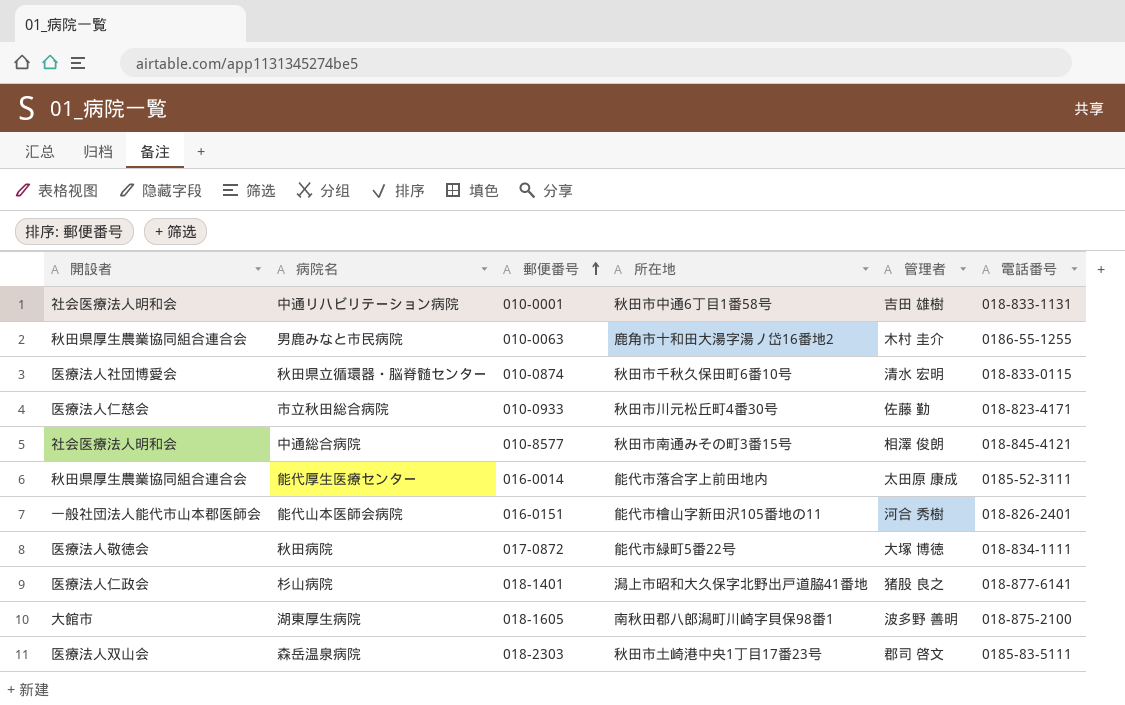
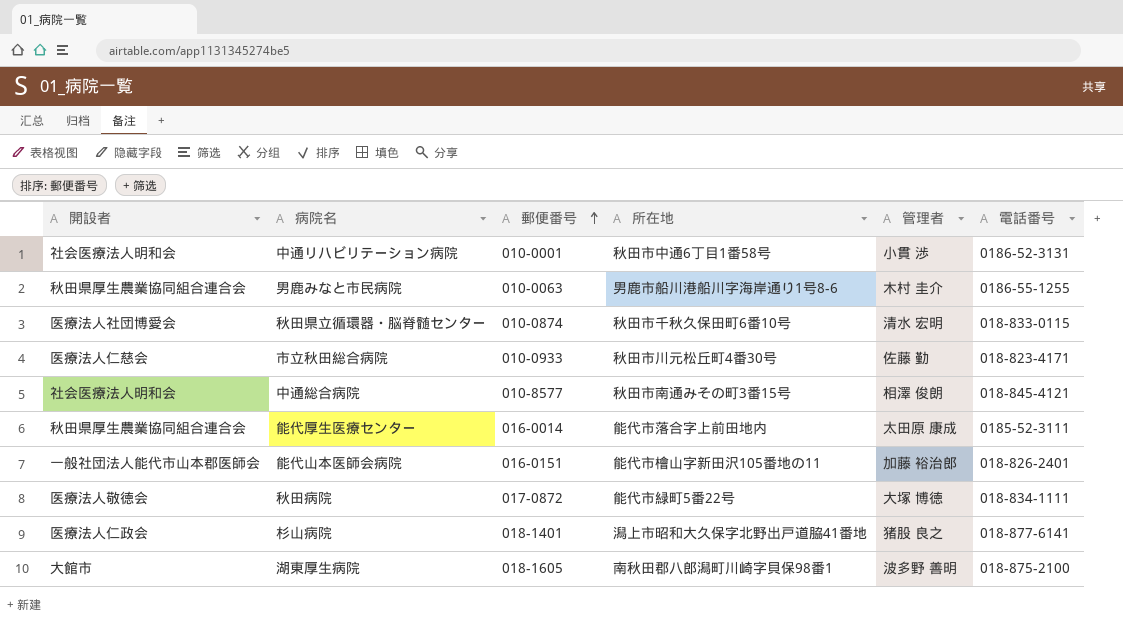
row 森岳温泉病院: 医療法人双山会 | 018-2303 | 秋田市土崎港中央1丁目17番23号 | 郡司 啓文 | 0185-83-5111 -> none
中通リハビリテーション病院 | 管理者: 吉田 雄樹 -> 小貫 渉
中通リハビリテーション病院 | 電話番号: 018-833-1131 -> 0186-52-3131
男鹿みなと市民病院 | 所在地: 鹿角市十和田大湯字湯ノ岱16番地2 -> 男鹿市船川港船川字海岸通り1号8-6
能代山本医師会病院 | 管理者: 河合 秀樹 -> 加藤 裕治郎

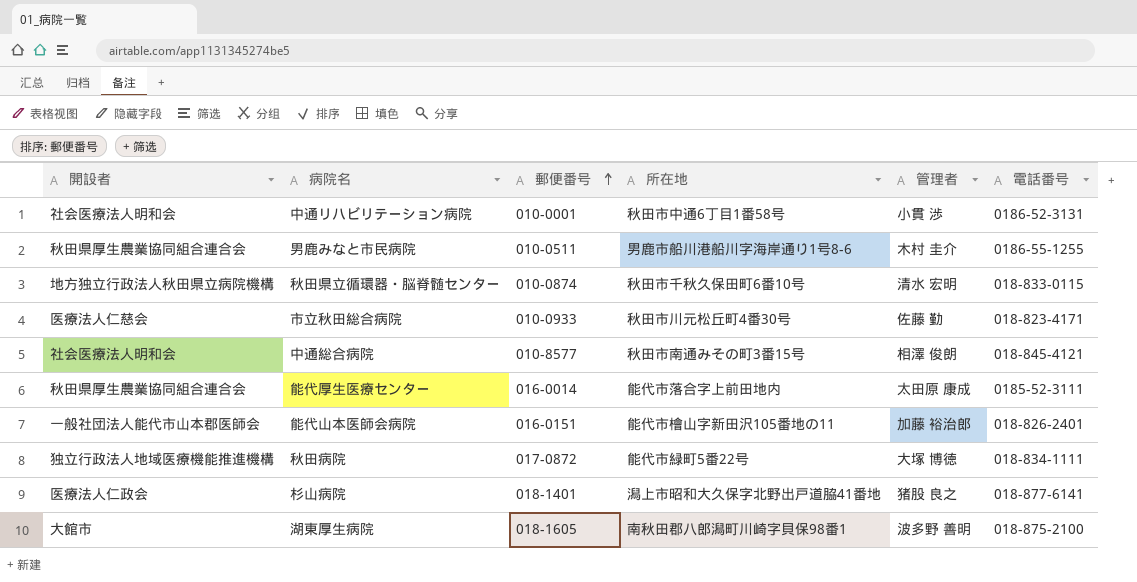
男鹿みなと市民病院 | 郵便番号: 010-0063 -> 010-0511
秋田県立循環器・脳脊髄センター | 開設者: 医療法人社団博愛会 -> 地方独立行政法人秋田県立病院機構
秋田病院 | 開設者: 医療法人敬徳会 -> 独立行政法人地域医療機能推進機構

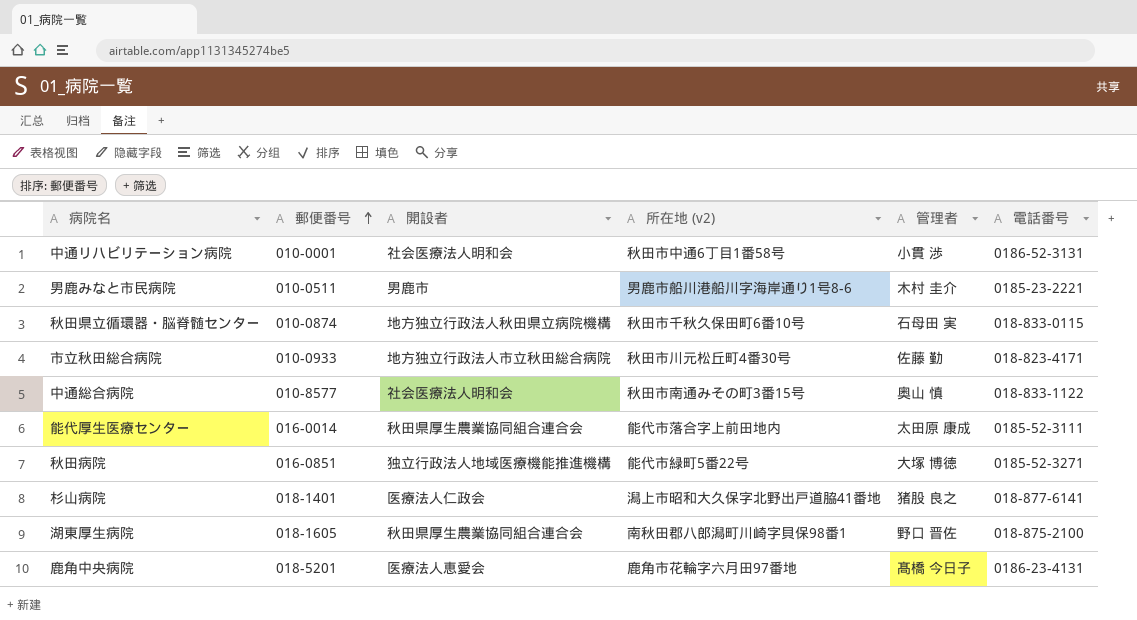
column 開設者 | position: 1 -> 3
column name: 所在地 -> 所在地 (v2)
row 能代山本医師会病院: 一般社団法人能代市山本郡医師会 | 016-0151 | 能代市檜山字新田沢105番地の11 | 加藤 裕治郎 | 018-826-2401 -> none
男鹿みなと市民病院 | 開設者: 秋田県厚生農業協同組合連合会 -> 男鹿市
男鹿みなと市民病院 | 電話番号: 0186-55-1255 -> 0185-23-2221
秋田県立循環器・脳脊髄センター | 管理者: 清水 宏明 -> 石母田 実
市立秋田総合病院 | 開設者: 医療法人仁慈会 -> 地方独立行政法人市立秋田総合病院
中通総合病院 | 管理者: 相澤 俊朗 -> 奥山 慎
中通総合病院 | 電話番号: 018-845-4121 -> 018-833-1122
秋田病院 | 郵便番号: 017-0872 -> 016-0851
秋田病院 | 電話番号: 018-834-1111 -> 0185-52-3271
湖東厚生病院 | 開設者: 大館市 -> 秋田県厚生農業協同組合連合会
湖東厚生病院 | 管理者: 波多野 善明 -> 野口 晋佐
row 鹿角中央病院: none -> 018-5201 | 医療法人恵愛会 | 鹿角市花輪字六月田97番地 | 髙橋 今日子 | 0186-23-4131

